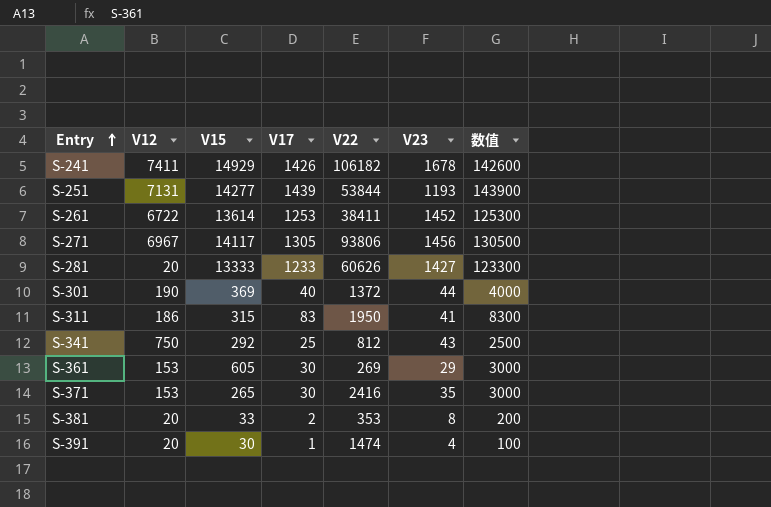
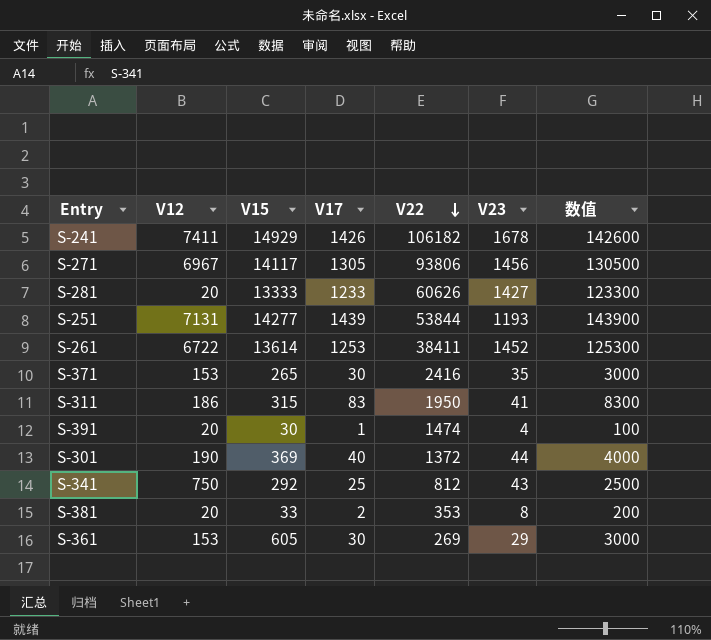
row order: Entry ascending -> V22 descending

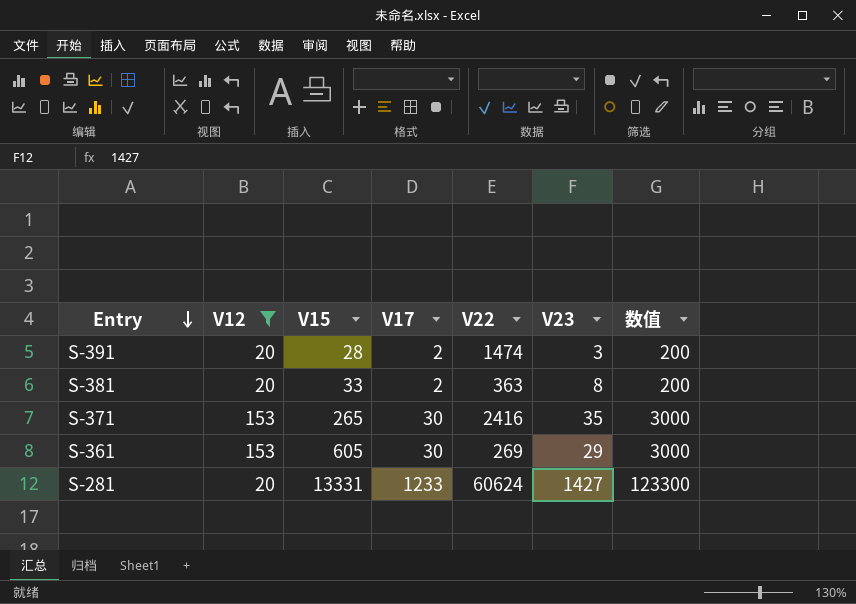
filter: none -> V12 <= 153
row order: V22 descending -> Entry descending
S-391 | V15: 30 -> 28
S-391 | V17: 1 -> 2
S-391 | V23: 4 -> 3
S-391 | 数值: 100 -> 200
S-381 | V22: 353 -> 363
S-281 | V15: 13333 -> 13331
S-281 | V22: 60626 -> 60624

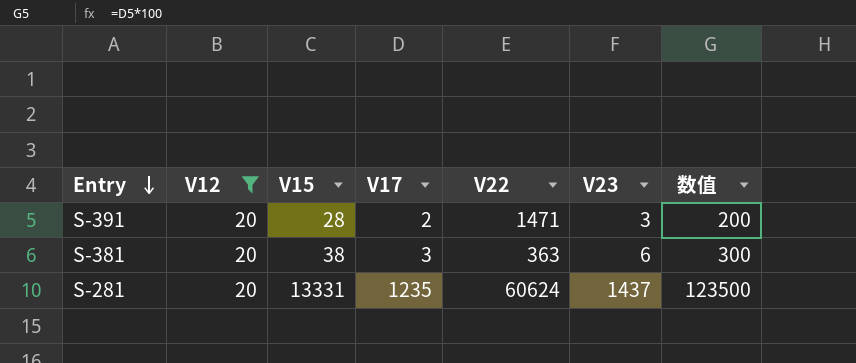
row S-371: 153 | 265 | 30 | 2416 | 35 | 3000 -> none
row S-361: 153 | 605 | 30 | 269 | 29 | 3000 -> none
S-391 | V22: 1474 -> 1471
S-381 | V15: 33 -> 38
S-381 | V17: 2 -> 3
S-381 | V23: 8 -> 6
S-381 | 数值: 200 -> 300
S-281 | V17: 1233 -> 1235
S-281 | V23: 1427 -> 1437
S-281 | 数值: 123300 -> 123500

